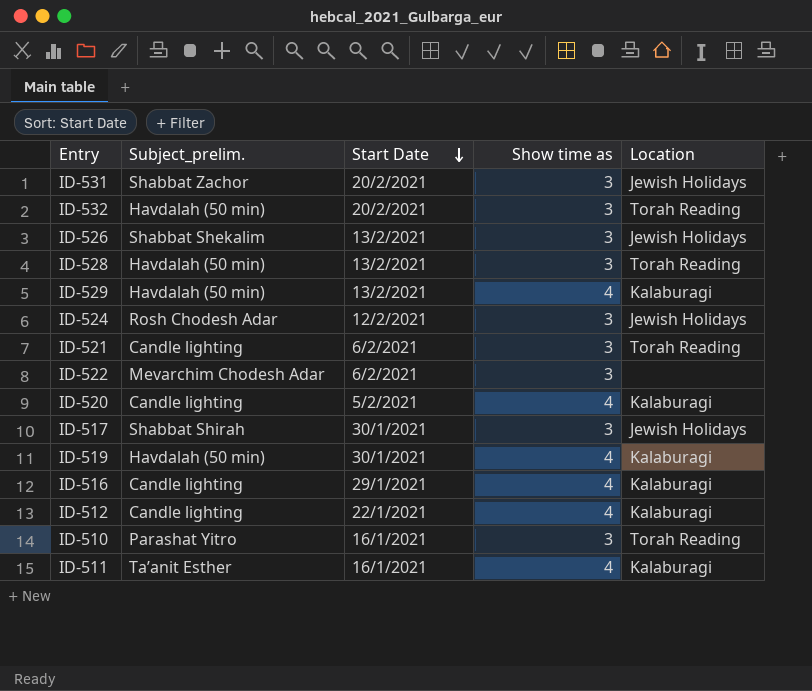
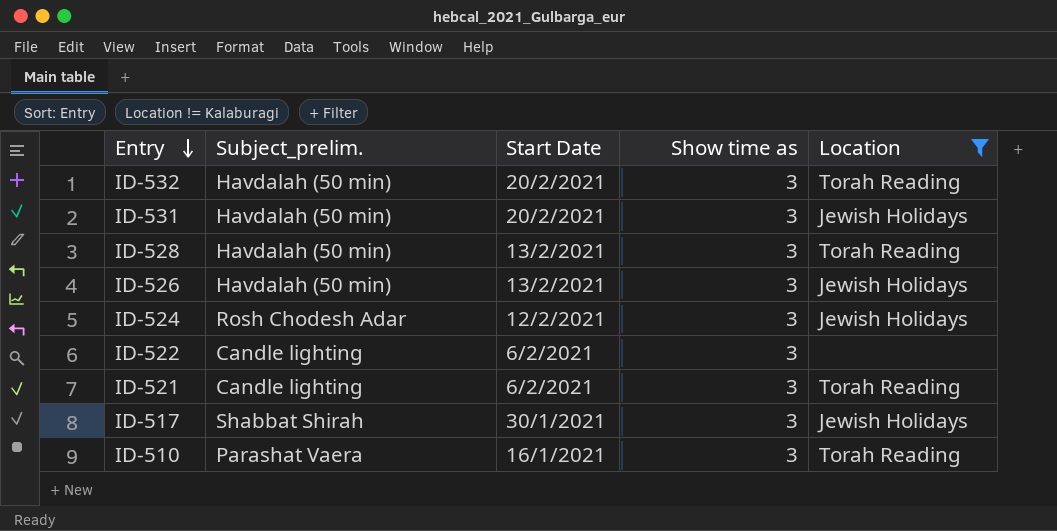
filter: none -> Location != Kalaburagi
row order: Start Date descending -> Entry descending
ID-531 | Subject_prelim.: Shabbat Zachor -> Havdalah (50 min)
ID-526 | Subject_prelim.: Shabbat Shekalim -> Havdalah (50 min)
ID-522 | Subject_prelim.: Mevarchim Chodesh Adar -> Candle lighting
ID-510 | Subject_prelim.: Parashat Yitro -> Parashat Vaera

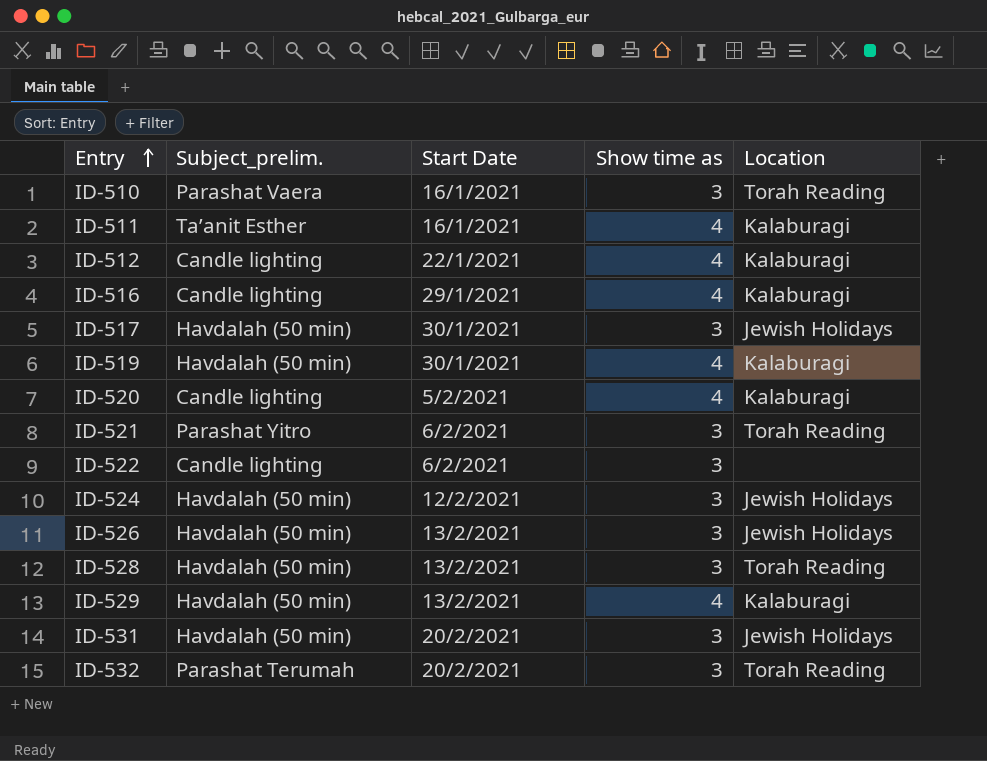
filter: Location != Kalaburagi -> none
row order: Entry descending -> Entry ascending
ID-517 | Subject_prelim.: Shabbat Shirah -> Havdalah (50 min)
ID-521 | Subject_prelim.: Candle lighting -> Parashat Yitro
ID-524 | Subject_prelim.: Rosh Chodesh Adar -> Havdalah (50 min)
ID-532 | Subject_prelim.: Havdalah (50 min) -> Parashat Terumah

